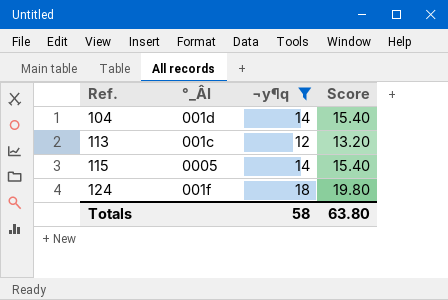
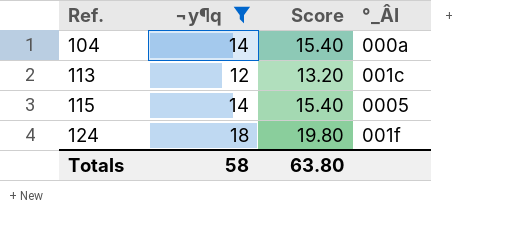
column °_ÂI | position: 2 -> 4
104 | °_ÂI: 001d -> 000a

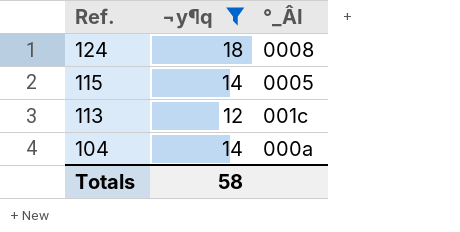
row order: Ref. ascending -> Ref. descending
column Score | formula: [¬y¶q] * 1.1 -> none
124 | °_ÂI: 001f -> 0008

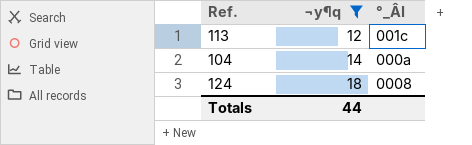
row order: Ref. descending -> ¬y¶q ascending
row 115: 14 | 0005 -> none
Totals | ¬y¶q: 58 -> 44

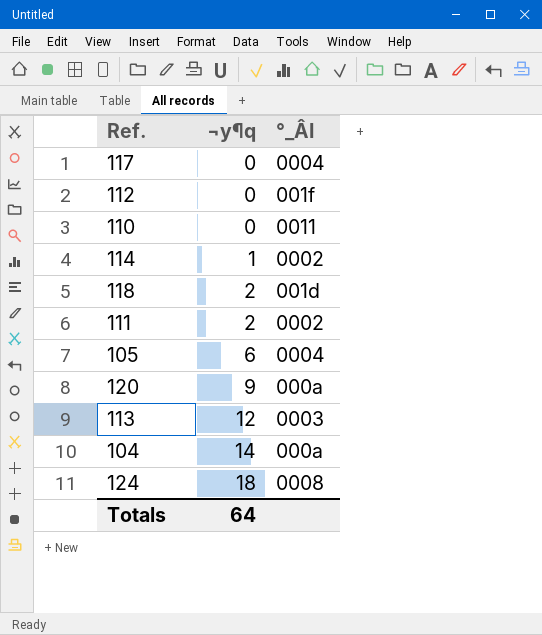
filter: ¬y¶q >= 12 -> none
113 | °_ÂI: 001c -> 0003
Totals | ¬y¶q: 44 -> 64

